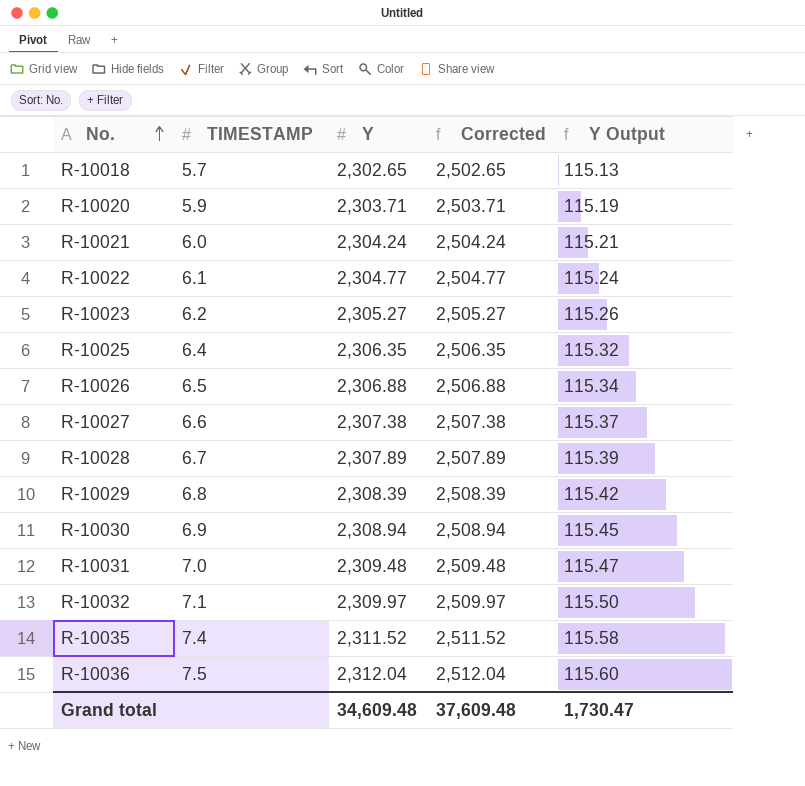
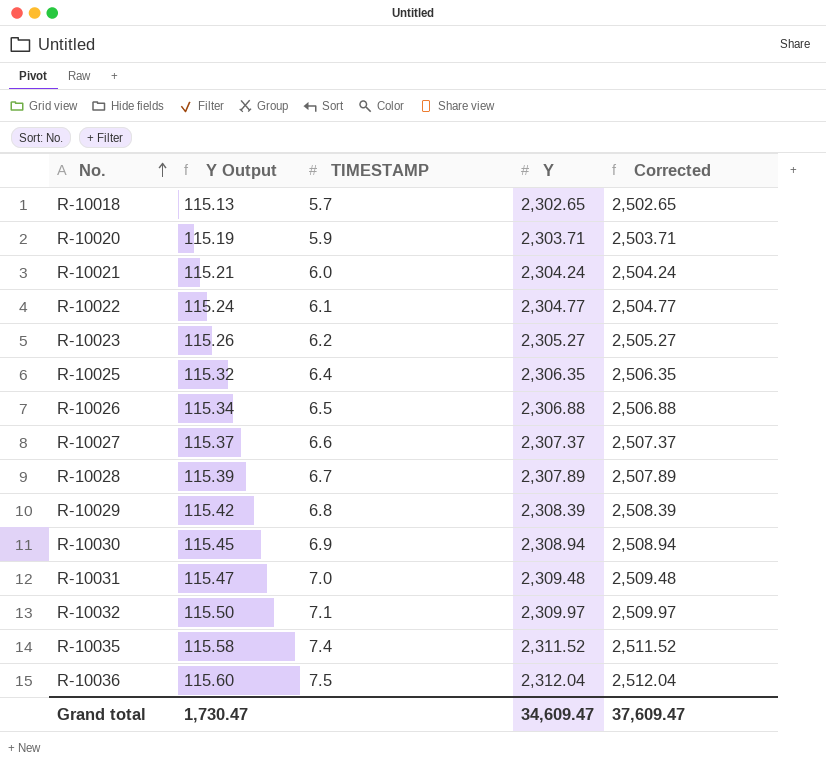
column Y Output | position: 5 -> 2
R-10027 | Y: 2,307.38 -> 2,307.37
R-10027 | Corrected: 2,507.38 -> 2,507.37
Grand total | Y: 34,609.48 -> 34,609.47
Grand total | Corrected: 37,609.48 -> 37,609.47

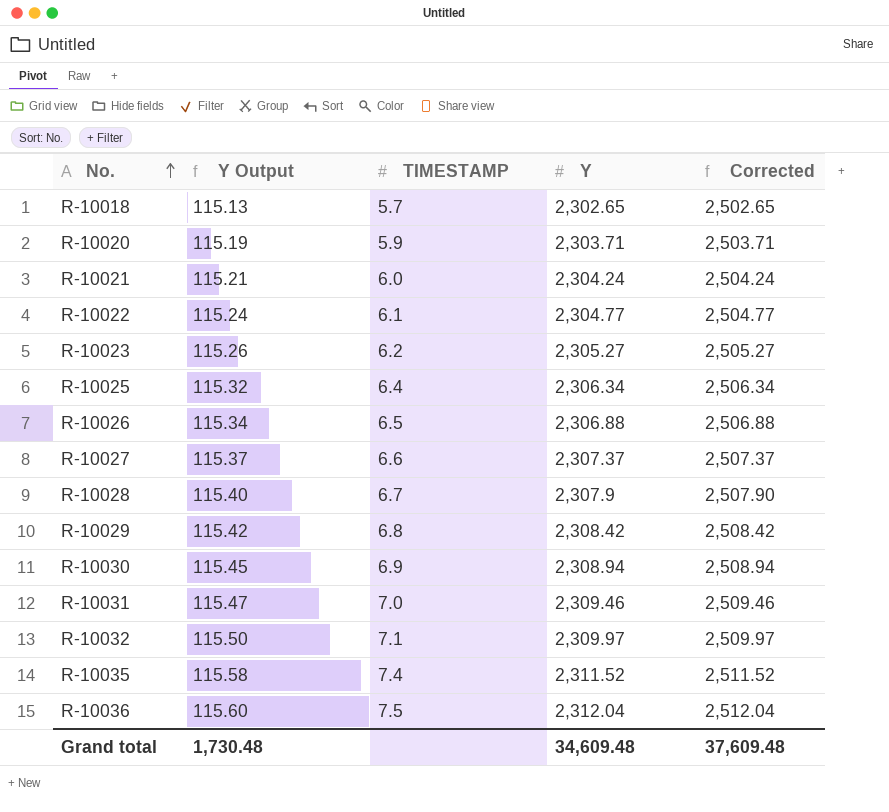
R-10025 | Y: 2,306.35 -> 2,306.34
R-10025 | Corrected: 2,506.35 -> 2,506.34
R-10028 | Y Output: 115.39 -> 115.40
R-10028 | Y: 2,307.89 -> 2,307.9
R-10028 | Corrected: 2,507.89 -> 2,507.90
R-10029 | Y: 2,308.39 -> 2,308.42
R-10029 | Corrected: 2,508.39 -> 2,508.42
R-10031 | Y: 2,309.48 -> 2,309.46
R-10031 | Corrected: 2,509.48 -> 2,509.46
Grand total | Y Output: 1,730.47 -> 1,730.48
Grand total | Y: 34,609.47 -> 34,609.48
Grand total | Corrected: 37,609.47 -> 37,609.48

